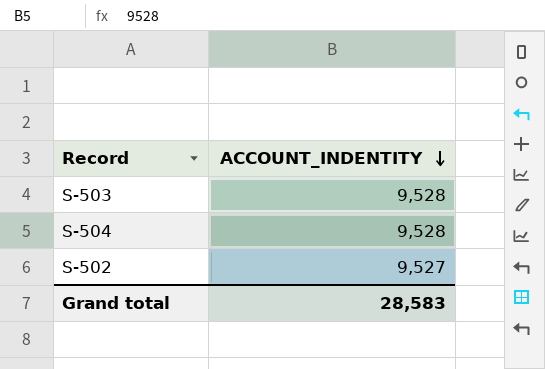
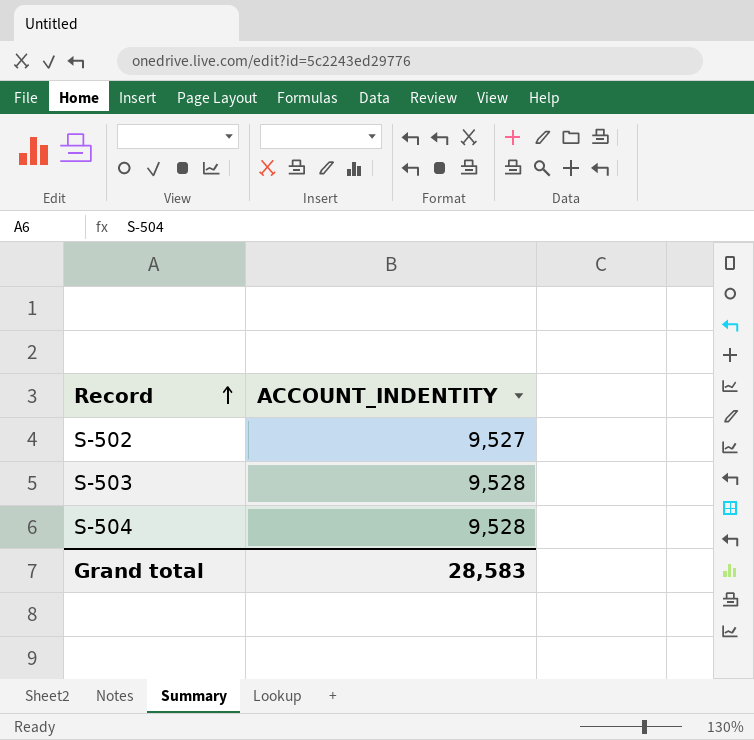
row order: ACCOUNT_INDENTITY descending -> Record ascending

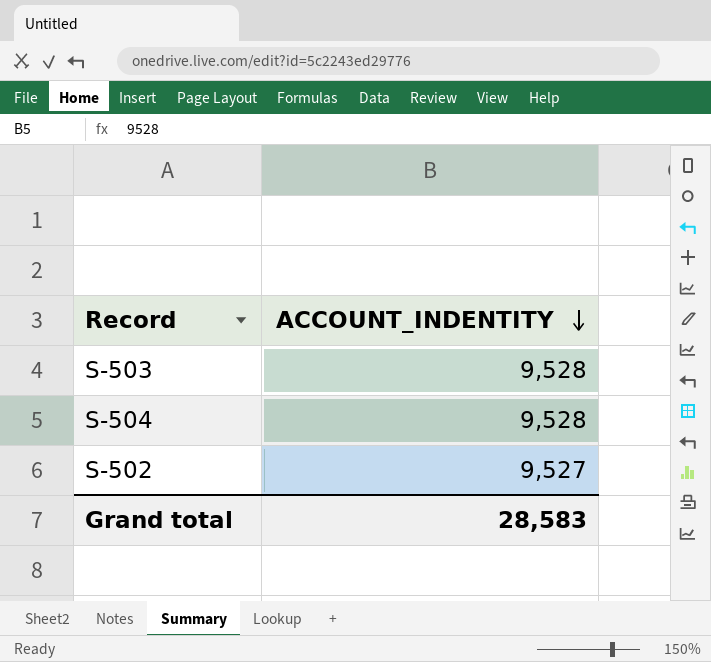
row order: Record ascending -> ACCOUNT_INDENTITY descending

